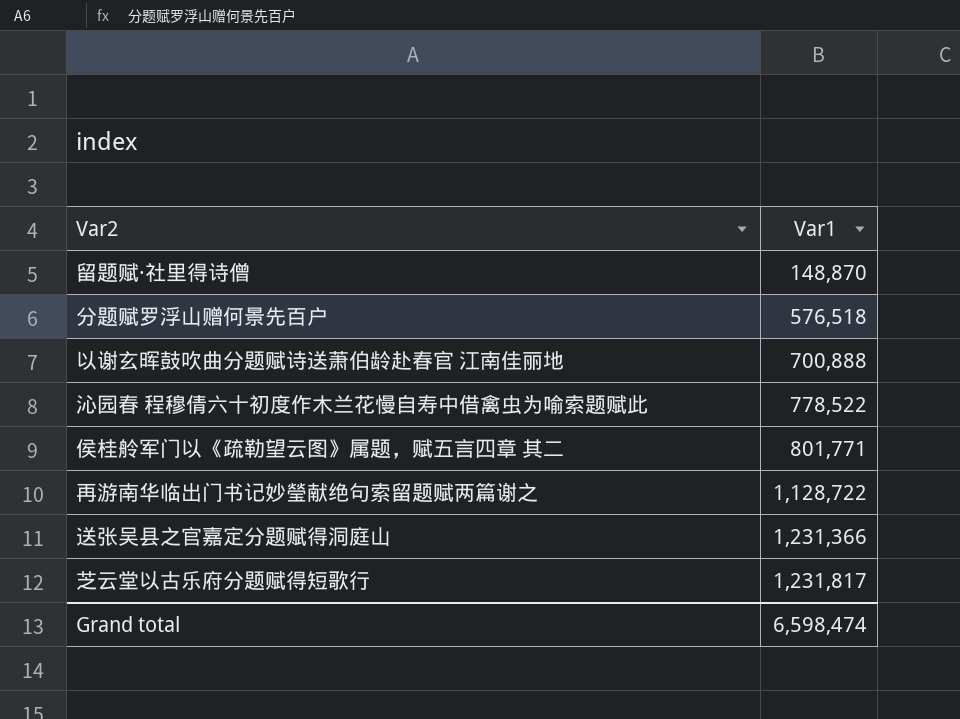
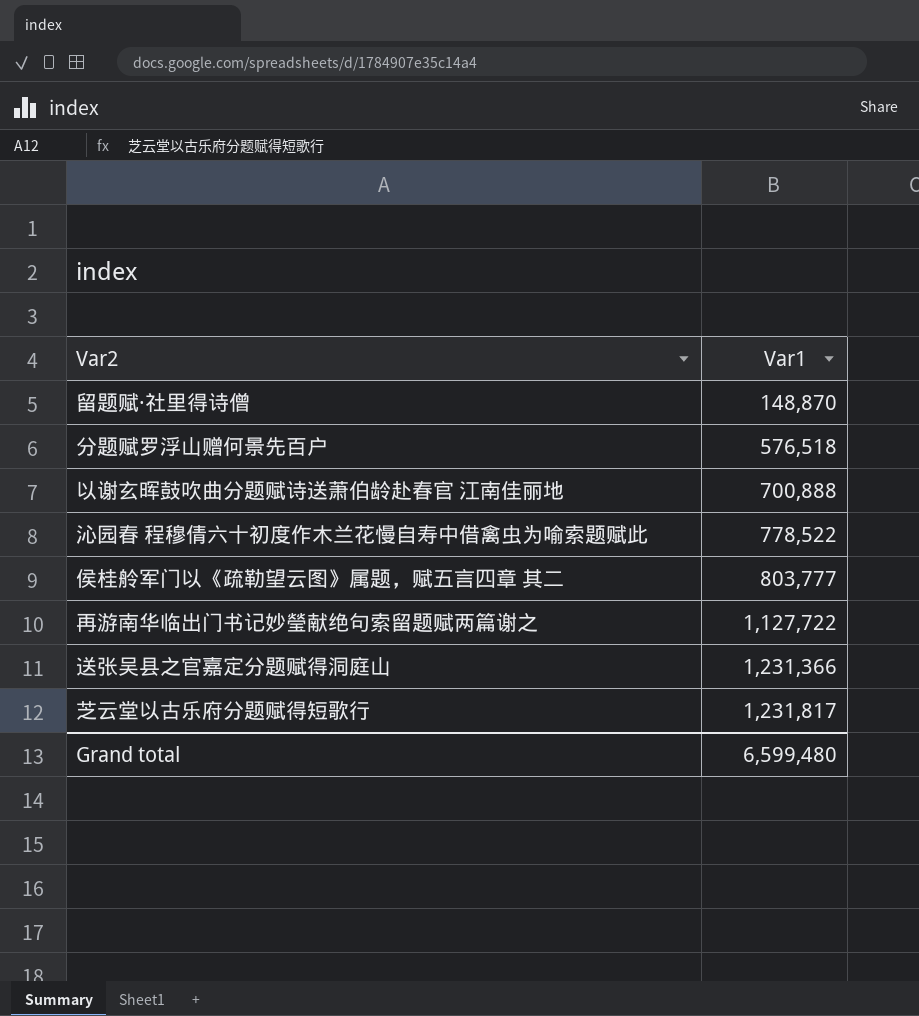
侯桂舲军门以《疏勒望云图》属题，赋五言四章 其二 | Var1: 801,771 -> 803,777
再游南华临出门书记妙瑩献绝句索留题赋两篇谢之 | Var1: 1,128,722 -> 1,127,722
Grand total | Var1: 6,598,474 -> 6,599,480

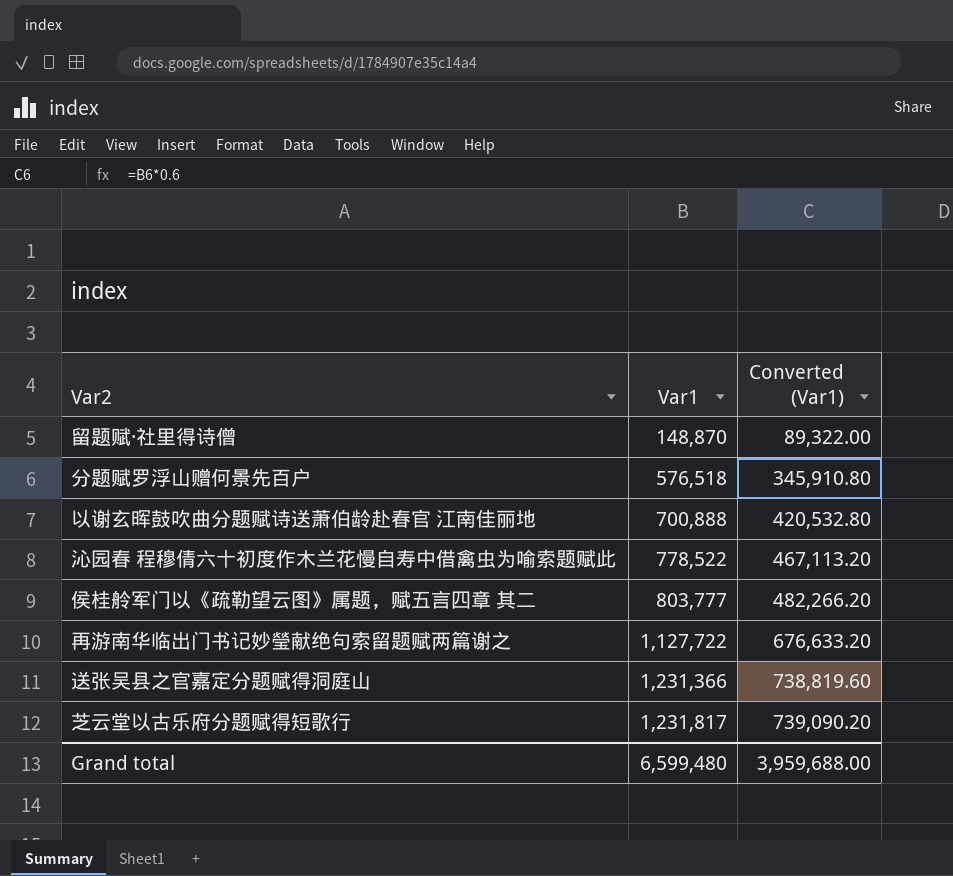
column Converted (Var1) | formula: none -> [Var1] * 0.6

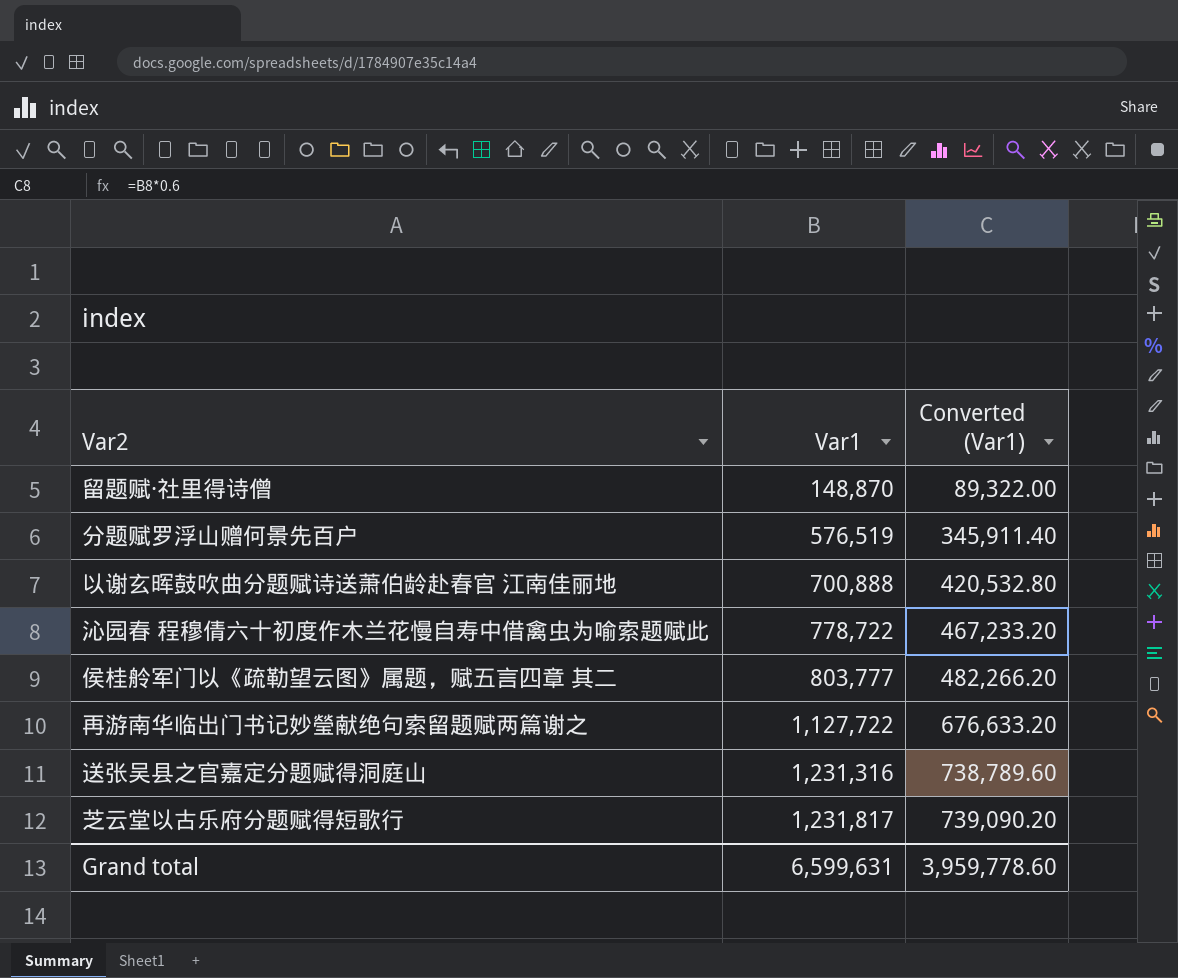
分题赋罗浮山赠何景先百户 | Var1: 576,518 -> 576,519
分题赋罗浮山赠何景先百户 | Converted (Var1): 345,910.80 -> 345,911.40
沁园春 程穆倩六十初度作木兰花慢自寿中借禽虫为喻索题赋此 | Var1: 778,522 -> 778,722
沁园春 程穆倩六十初度作木兰花慢自寿中借禽虫为喻索题赋此 | Converted (Var1): 467,113.20 -> 467,233.20
送张吴县之官嘉定分题赋得洞庭山 | Var1: 1,231,366 -> 1,231,316
送张吴县之官嘉定分题赋得洞庭山 | Converted (Var1): 738,819.60 -> 738,789.60
Grand total | Var1: 6,599,480 -> 6,599,631
Grand total | Converted (Var1): 3,959,688.00 -> 3,959,778.60

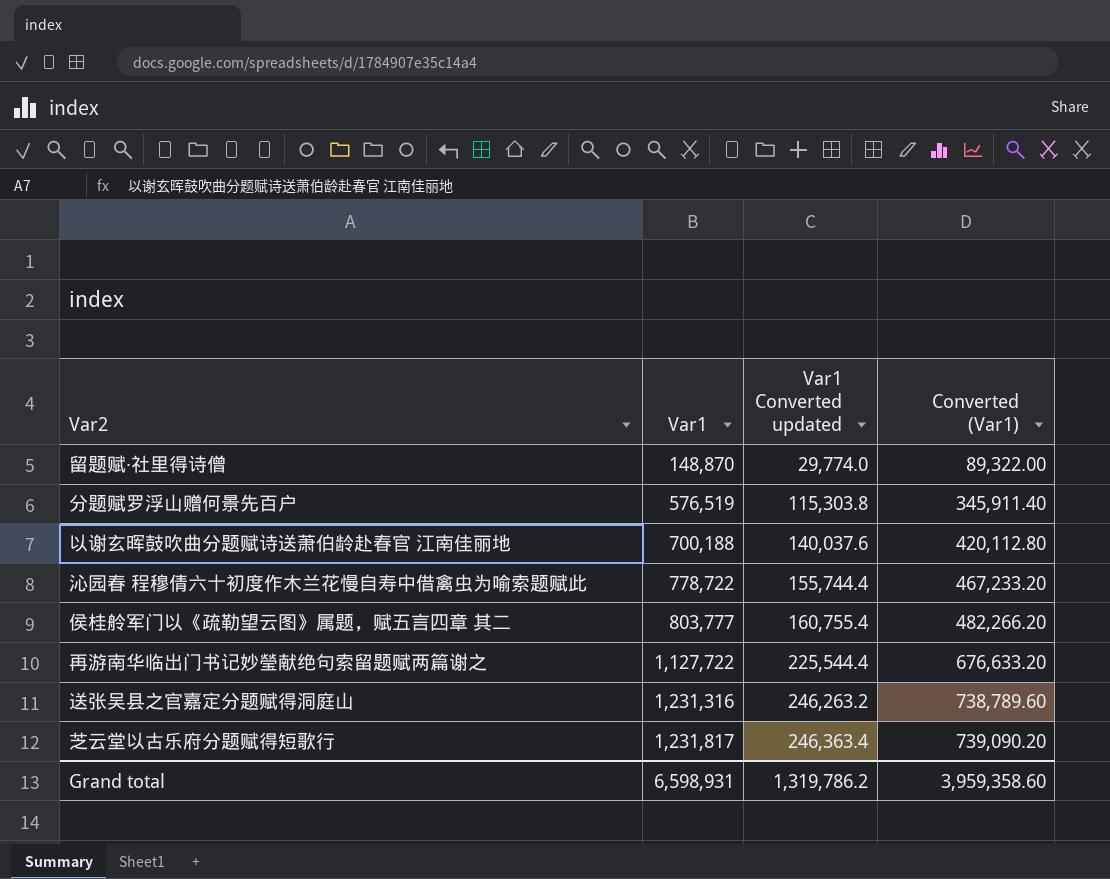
column Var1 Converted updated | formula: none -> [Var1] * 0.2
以谢玄晖鼓吹曲分题赋诗送萧伯龄赴春官 江南佳丽地 | Var1: 700,888 -> 700,188
以谢玄晖鼓吹曲分题赋诗送萧伯龄赴春官 江南佳丽地 | Converted (Var1): 420,532.80 -> 420,112.80
Grand total | Var1: 6,599,631 -> 6,598,931
Grand total | Converted (Var1): 3,959,778.60 -> 3,959,358.60

